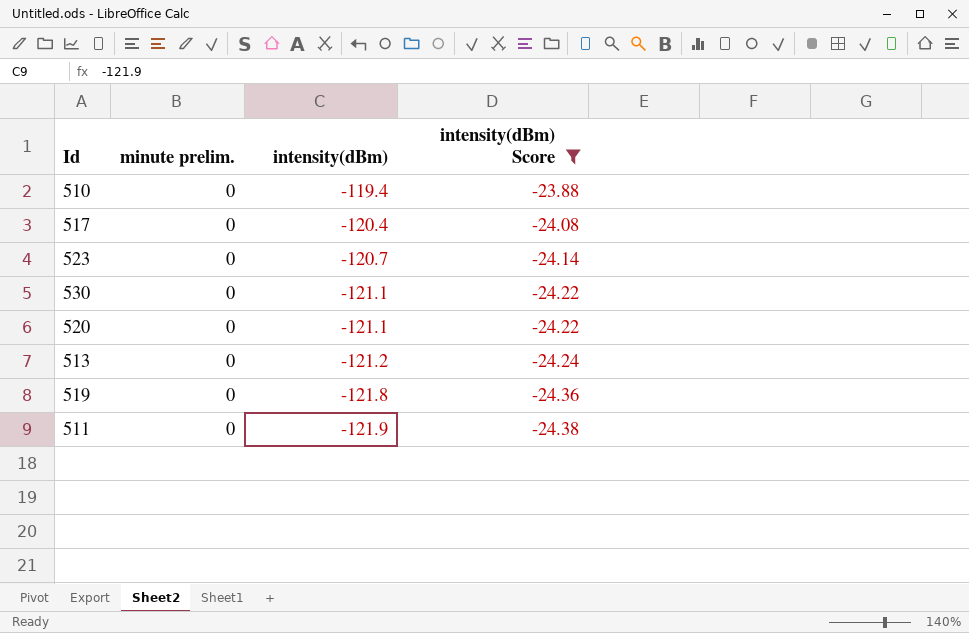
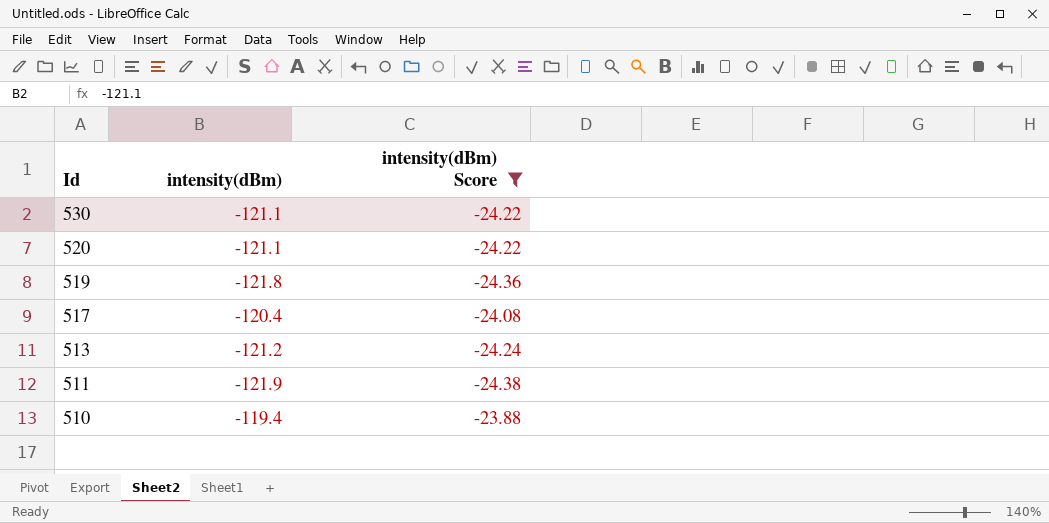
row order: intensity(dBm) descending -> Id descending
column minute prelim. | position: 2 -> none
row 523: 0 | -120.7 | -24.14 -> none

